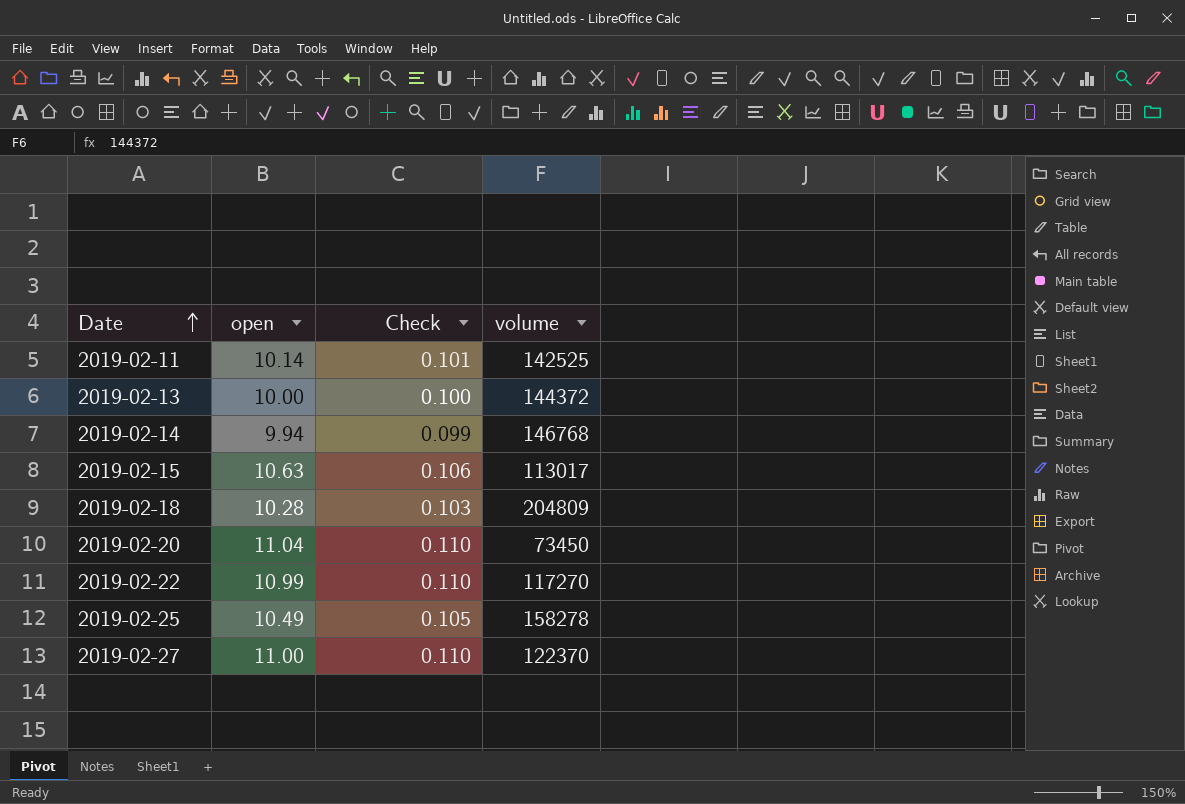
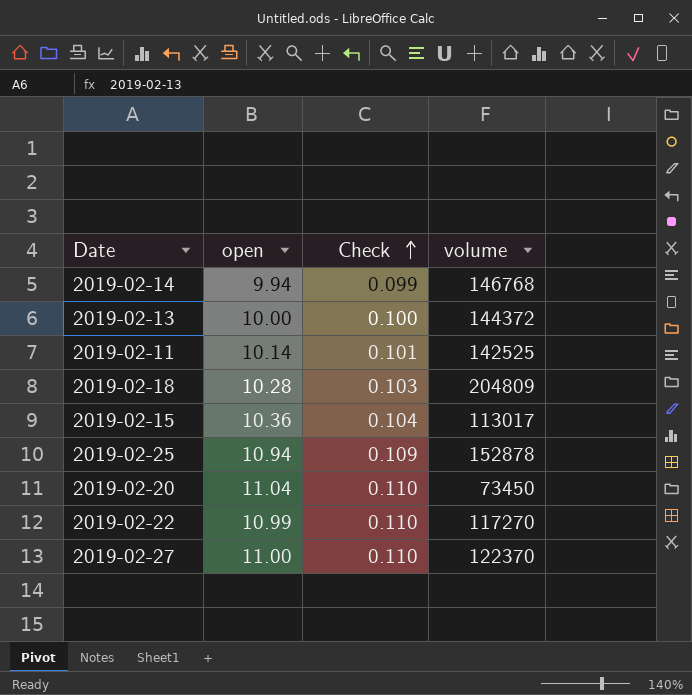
row order: Date ascending -> Check ascending
2019-02-15 | open: 10.63 -> 10.36
2019-02-15 | Check: 0.106 -> 0.104
2019-02-25 | open: 10.49 -> 10.94
2019-02-25 | Check: 0.105 -> 0.109
2019-02-25 | volume: 158278 -> 152878

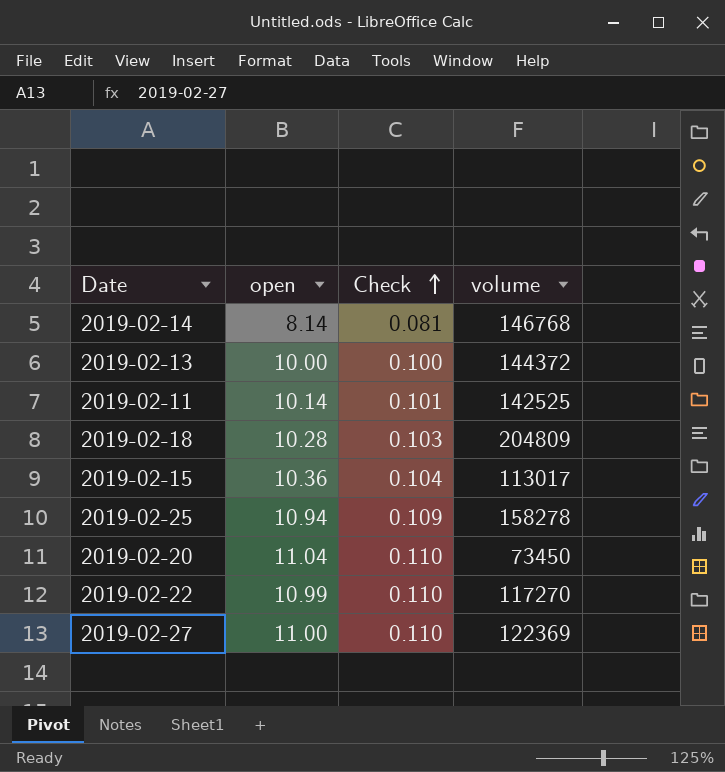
2019-02-14 | open: 9.94 -> 8.14
2019-02-14 | Check: 0.099 -> 0.081
2019-02-25 | volume: 152878 -> 158278
2019-02-27 | volume: 122370 -> 122369

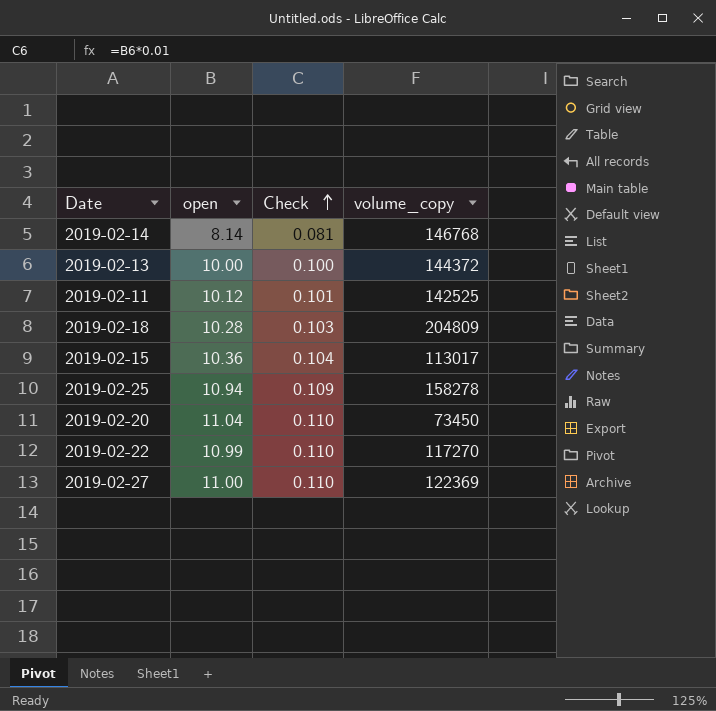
column name: volume -> volume_copy
2019-02-11 | open: 10.14 -> 10.12

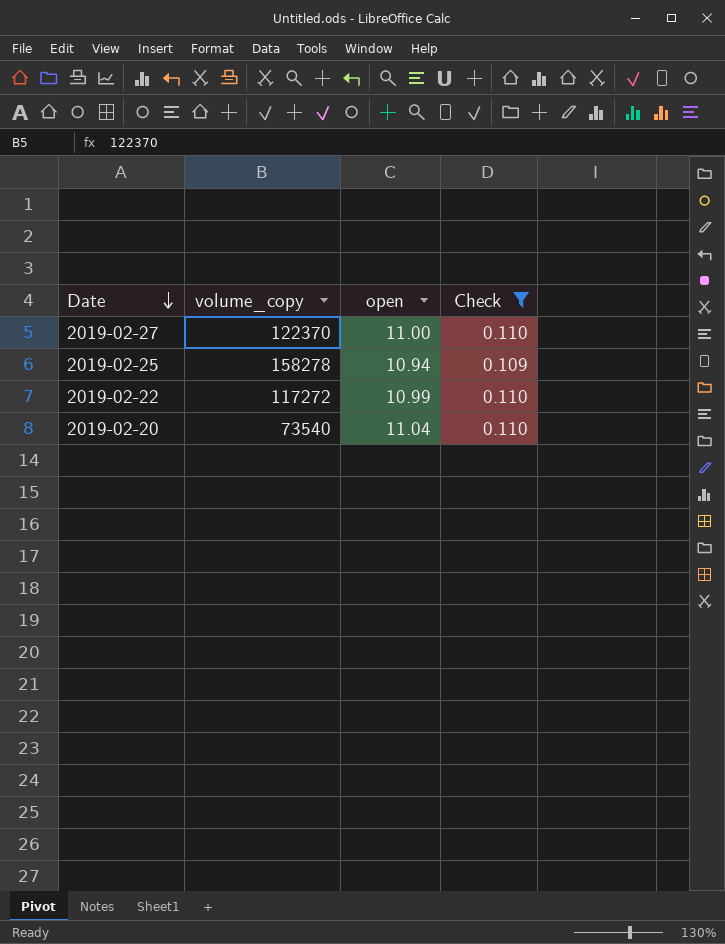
filter: none -> Check >= 0.109
row order: Check ascending -> Date descending
column volume_copy | position: 4 -> 2
2019-02-27 | volume_copy: 122369 -> 122370
2019-02-22 | volume_copy: 117270 -> 117272
2019-02-20 | volume_copy: 73450 -> 73540

